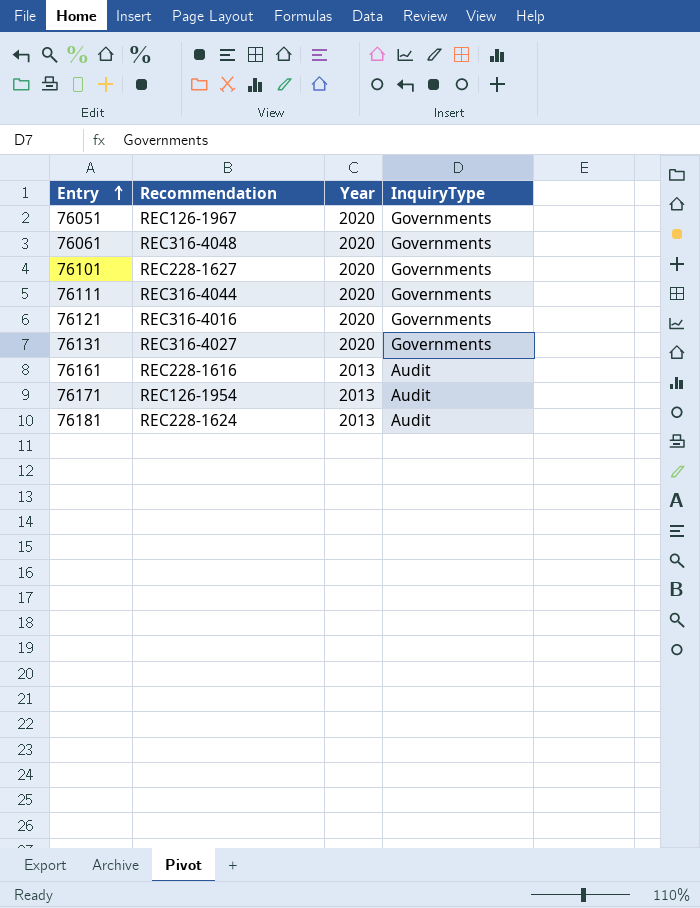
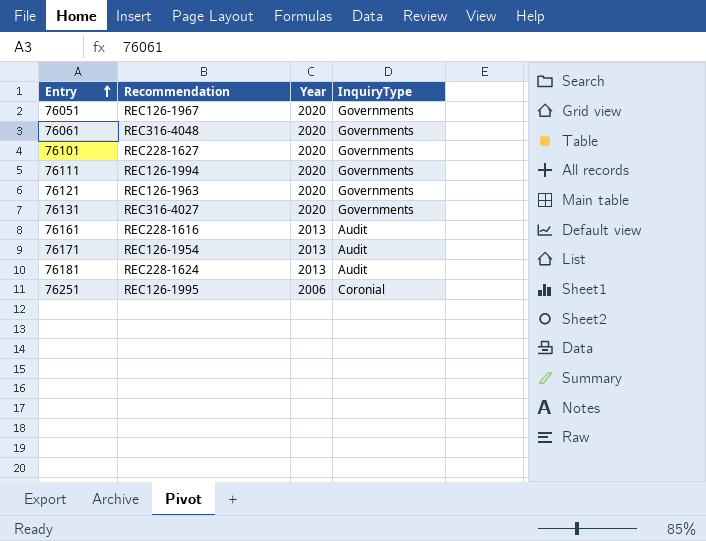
76111 | Recommendation: REC316-4044 -> REC126-1994
76121 | Recommendation: REC316-4016 -> REC126-1963
row 76251: none -> REC126-1995 | 2006 | Coronial

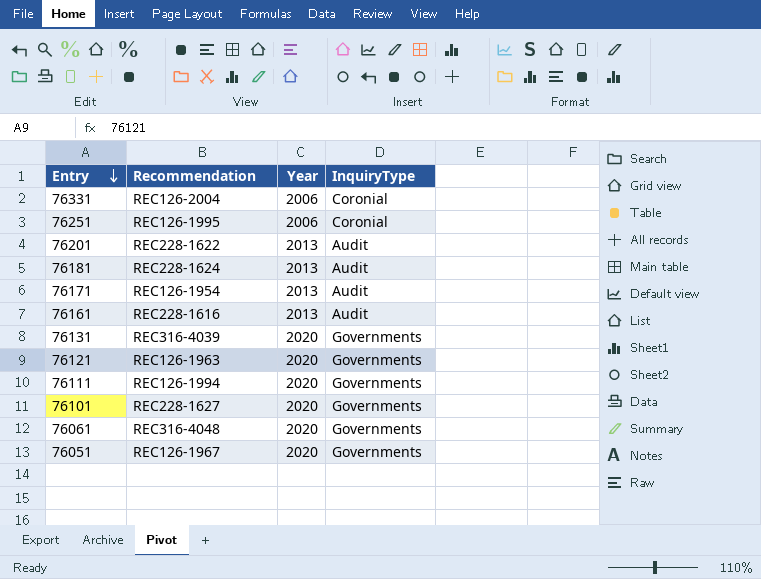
row order: Entry ascending -> Entry descending
row 76331: none -> REC126-2004 | 2006 | Coronial
row 76201: none -> REC228-1622 | 2013 | Audit
76131 | Recommendation: REC316-4027 -> REC316-4039

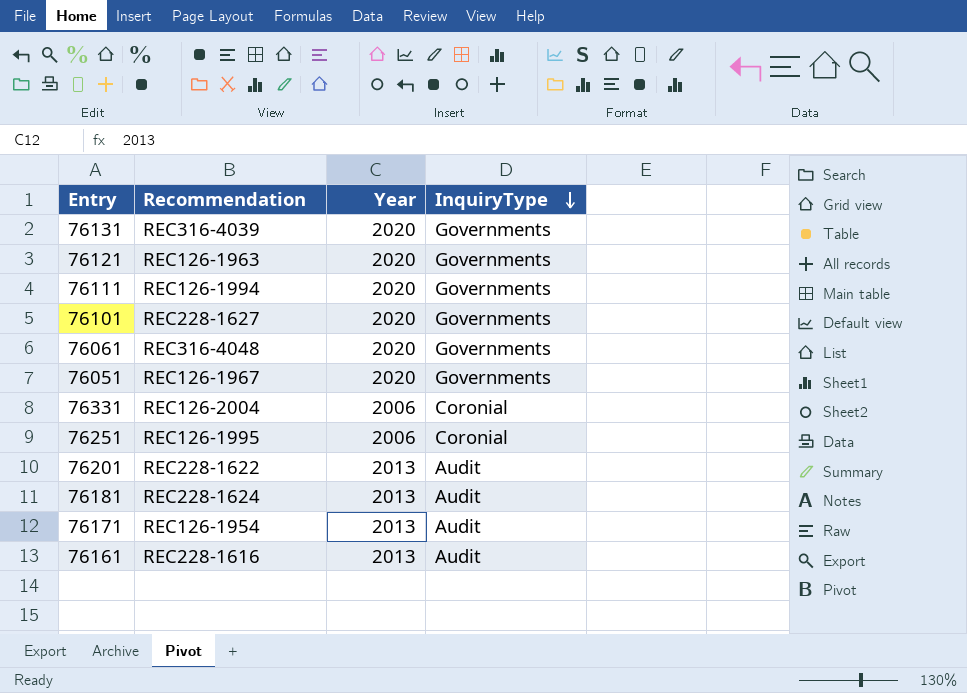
row order: Entry descending -> InquiryType descending

